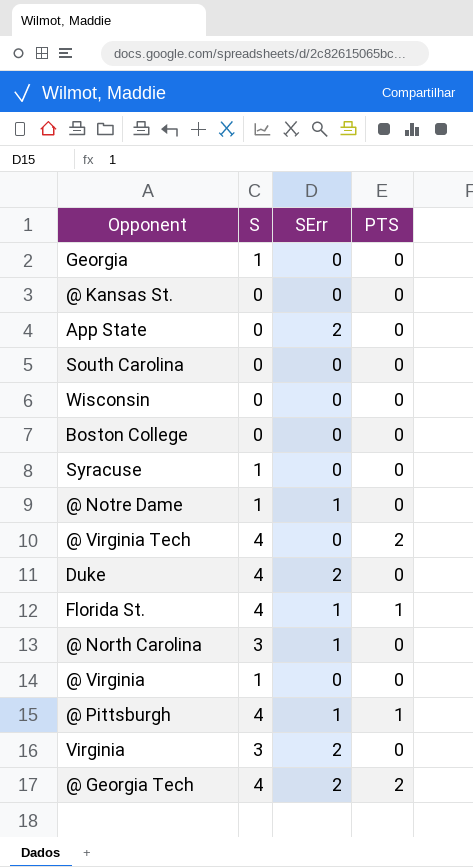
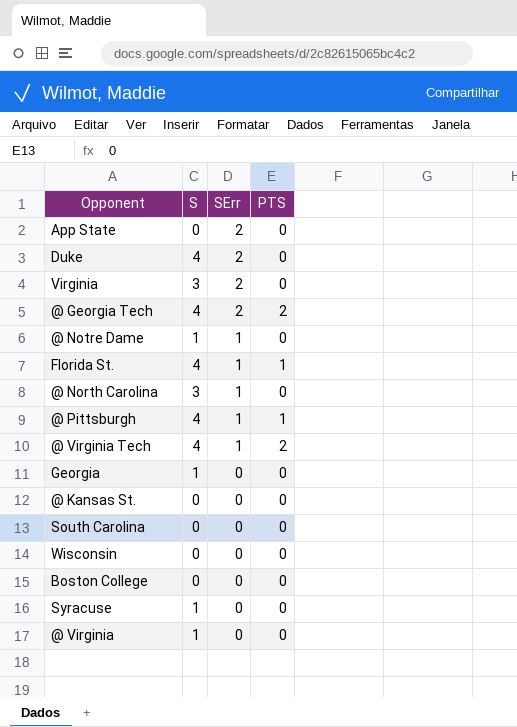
row order: none -> SErr descending
@ Virginia Tech | SErr: 0 -> 1

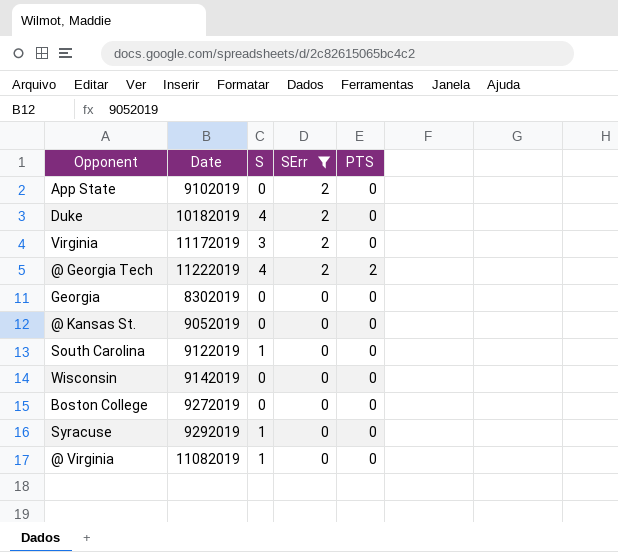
filter: none -> SErr != 1
column Date | position: none -> 2
Georgia | S: 1 -> 0
South Carolina | S: 0 -> 1

